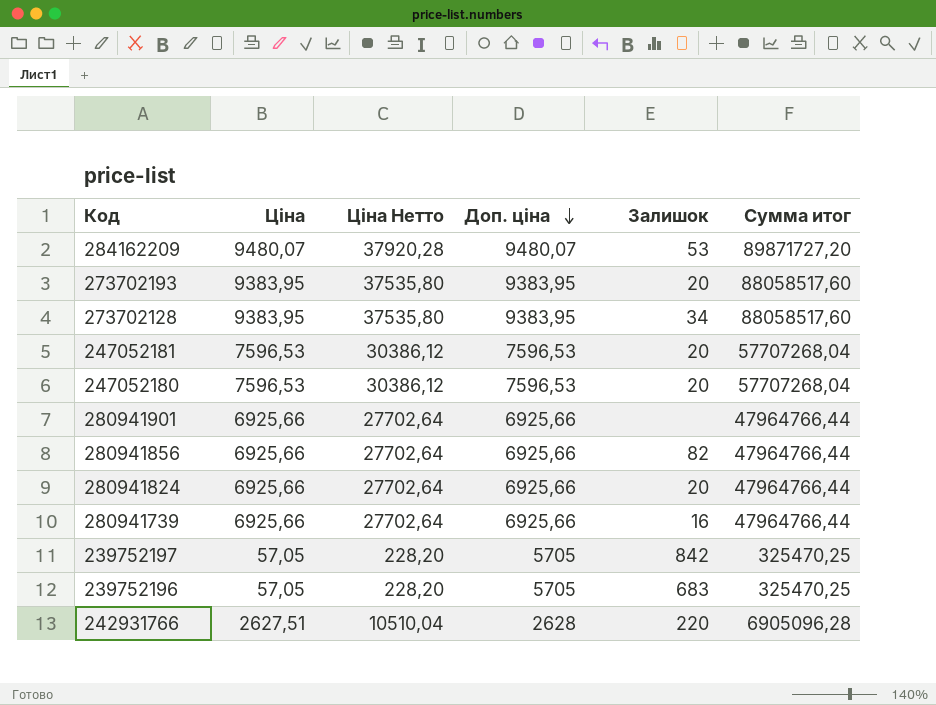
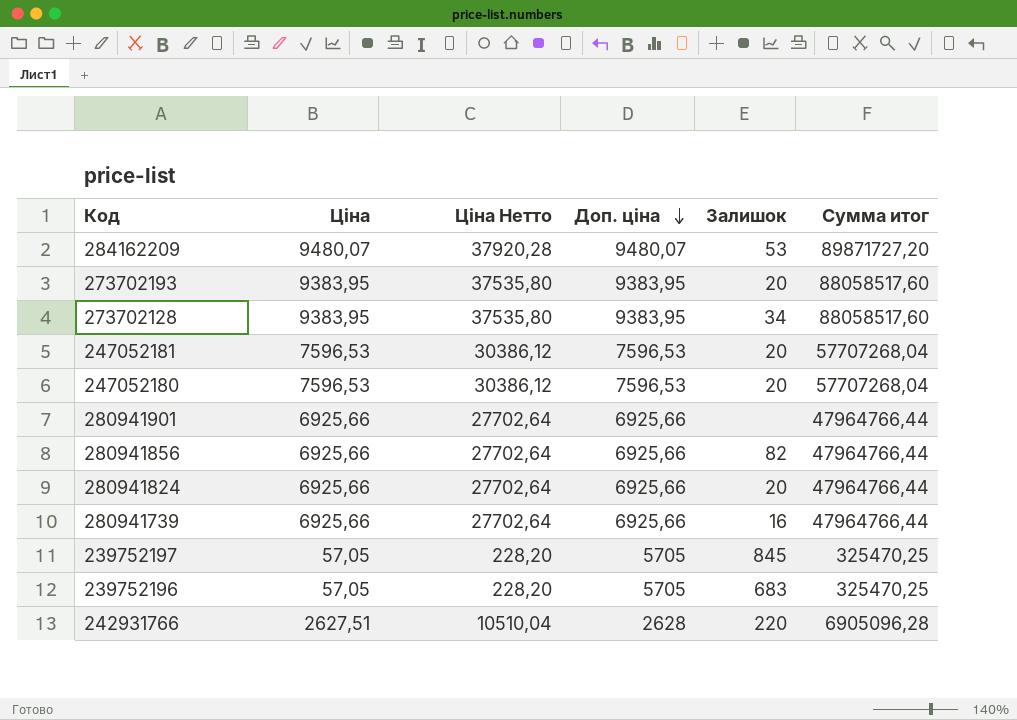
239752197 | Залишок: 842 -> 845

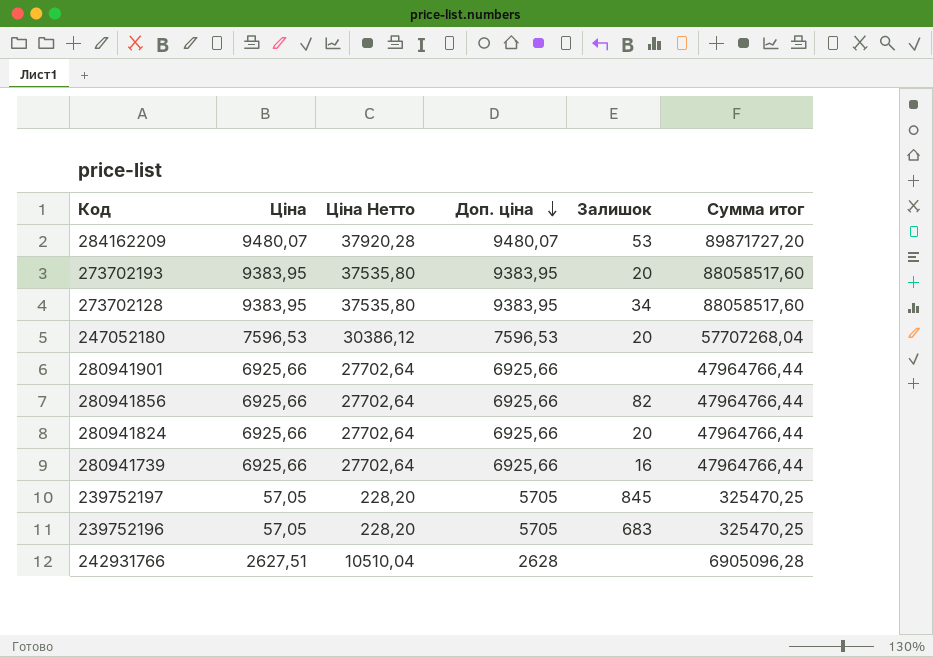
row 247052181: 7596,53 | 30386,12 | 7596,53 | 20 | 57707268,04 -> none
242931766 | Залишок: 220 -> none

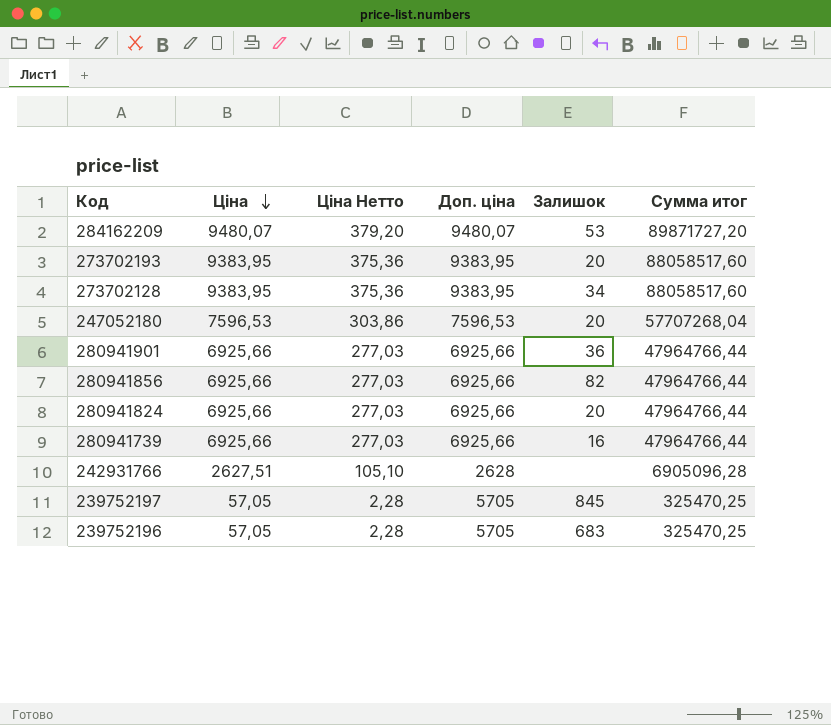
row order: Доп. ціна descending -> Ціна descending
column Ціна Нетто | formula: [Ціна] * 4 -> [Ціна] * 0,04
280941901 | Залишок: none -> 36

